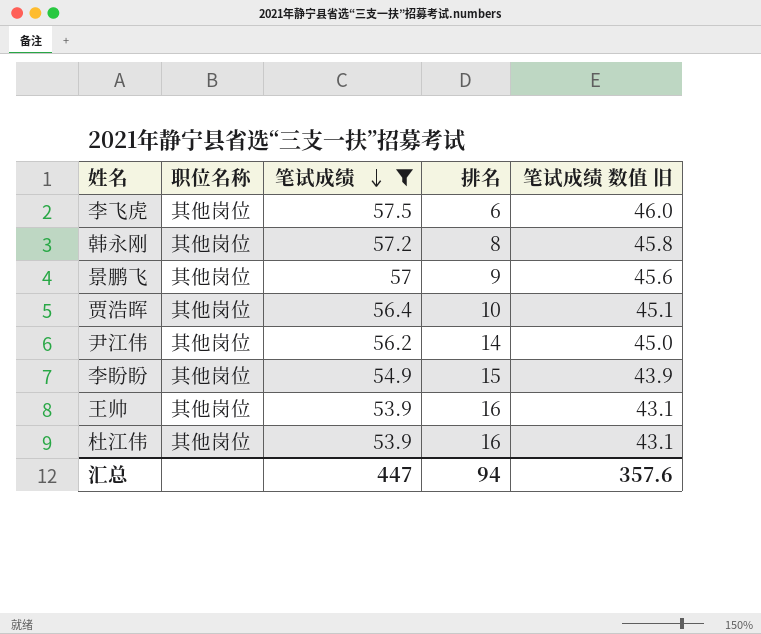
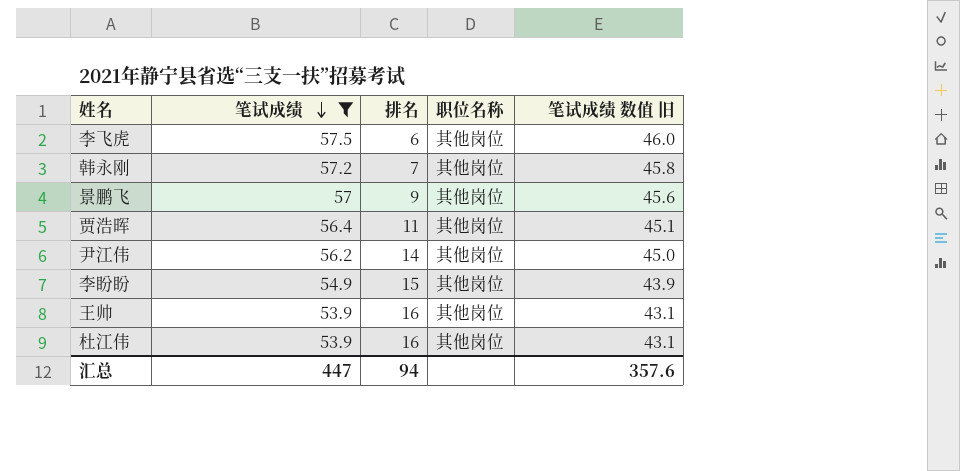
column 职位名称 | position: 2 -> 4
韩永刚 | 排名: 8 -> 7
贾浩晖 | 排名: 10 -> 11

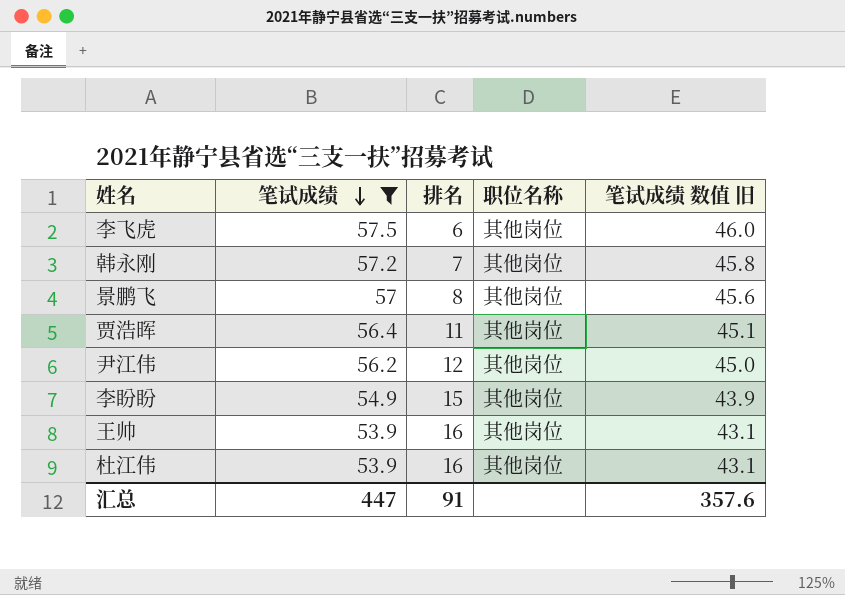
景鹏飞 | 排名: 9 -> 8
尹江伟 | 排名: 14 -> 12
汇总 | 排名: 94 -> 91

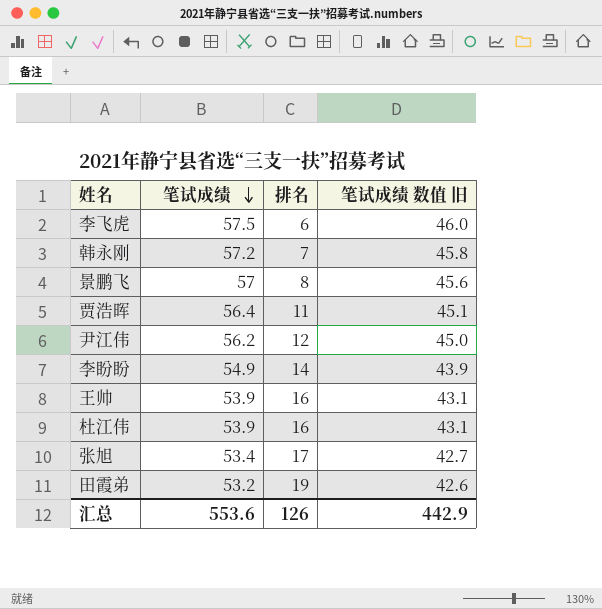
filter: 笔试成绩 >= 53.9 -> none
column 职位名称 | position: 4 -> none
李盼盼 | 排名: 15 -> 14
汇总 | 笔试成绩: 447 -> 553.6
汇总 | 排名: 91 -> 126
汇总 | 笔试成绩 数值 旧: 357.6 -> 442.9

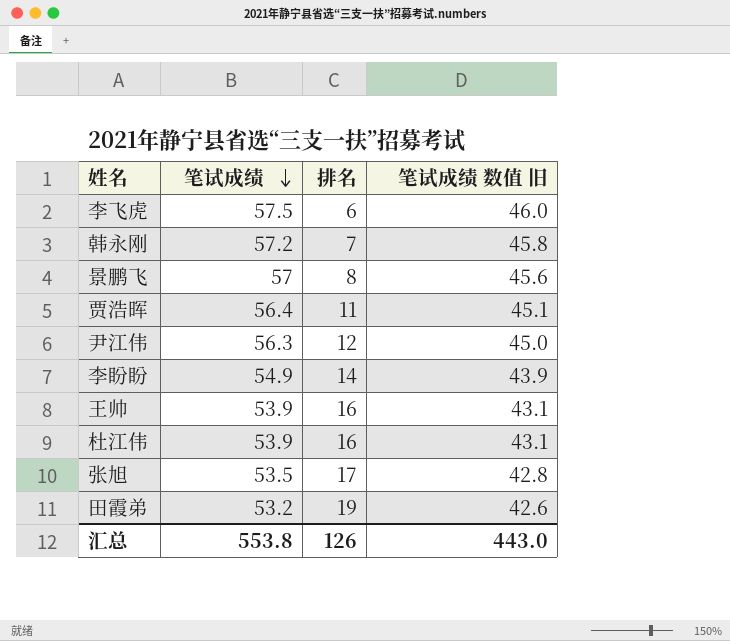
尹江伟 | 笔试成绩: 56.2 -> 56.3
张旭 | 笔试成绩: 53.4 -> 53.5
张旭 | 笔试成绩 数值 旧: 42.7 -> 42.8
汇总 | 笔试成绩: 553.6 -> 553.8
汇总 | 笔试成绩 数值 旧: 442.9 -> 443.0

